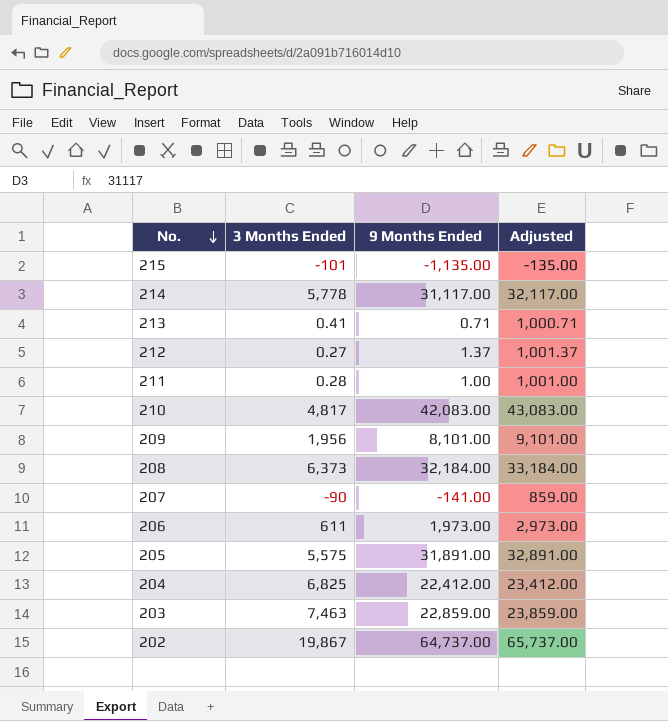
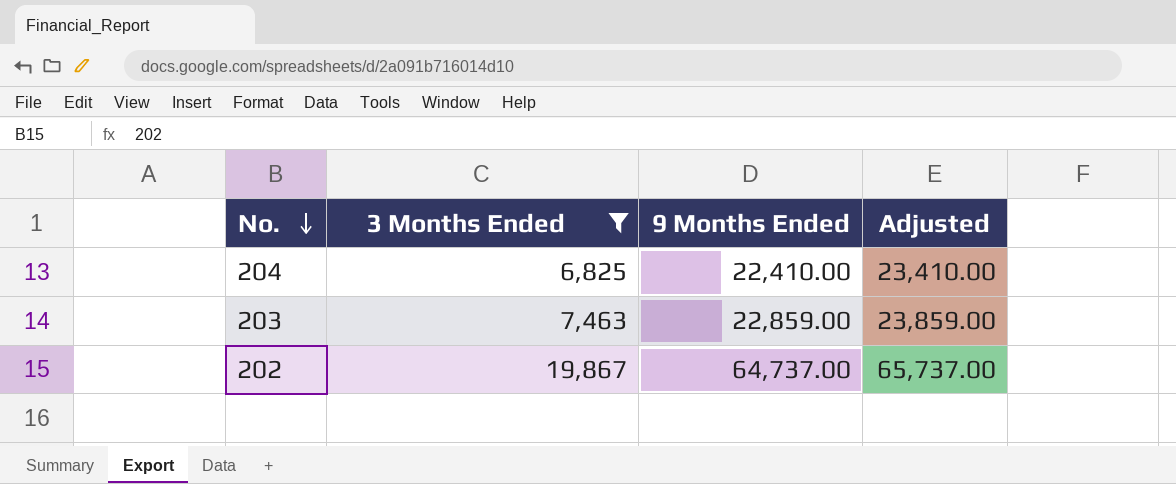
filter: none -> 3 Months Ended >= 6,825
204 | 9 Months Ended: 22,412.00 -> 22,410.00
204 | Adjusted: 23,412.00 -> 23,410.00

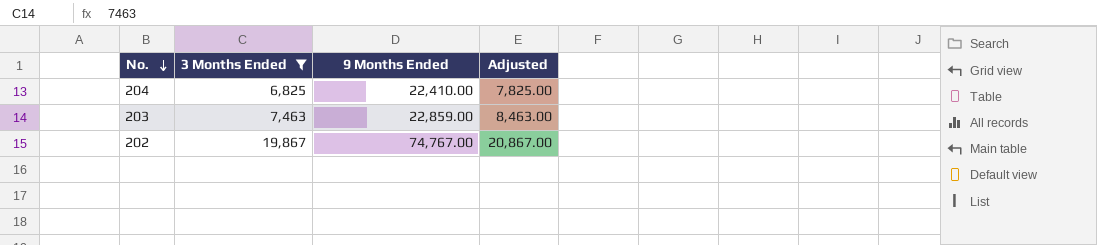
column Adjusted | formula: [9 Months Ended] + 1000 -> [3 Months Ended] + 1000
202 | 9 Months Ended: 64,737.00 -> 74,767.00

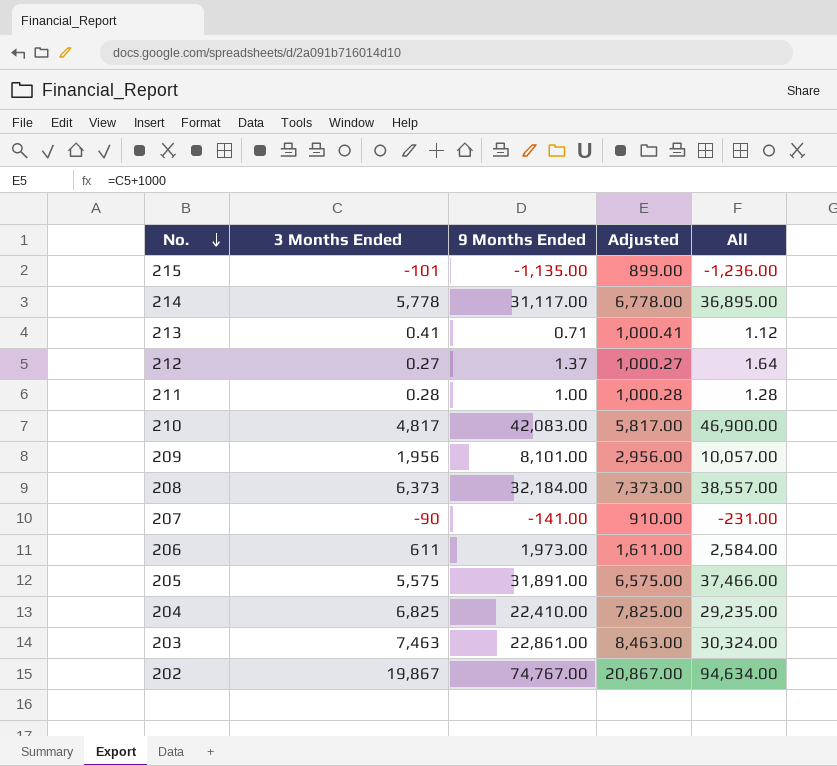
filter: 3 Months Ended >= 6,825 -> none
column All | formula: none -> [3 Months Ended] + [9 Months Ended]
203 | 9 Months Ended: 22,859.00 -> 22,861.00

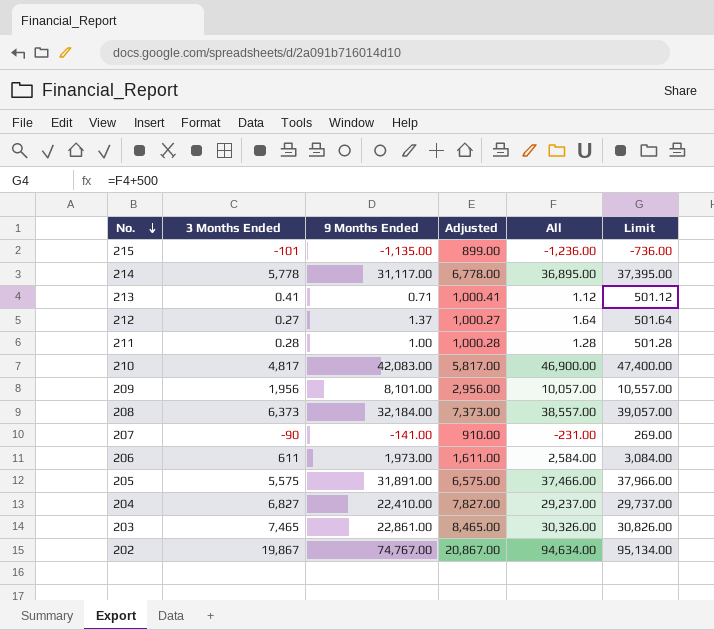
column Limit | formula: none -> [All] + 500
204 | 3 Months Ended: 6,825 -> 6,827
204 | Adjusted: 7,825.00 -> 7,827.00
204 | All: 29,235.00 -> 29,237.00
203 | 3 Months Ended: 7,463 -> 7,465
203 | Adjusted: 8,463.00 -> 8,465.00
203 | All: 30,324.00 -> 30,326.00

